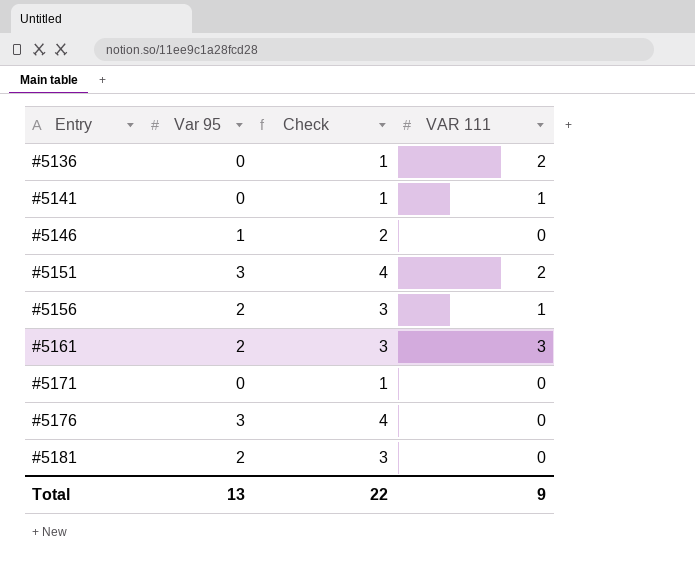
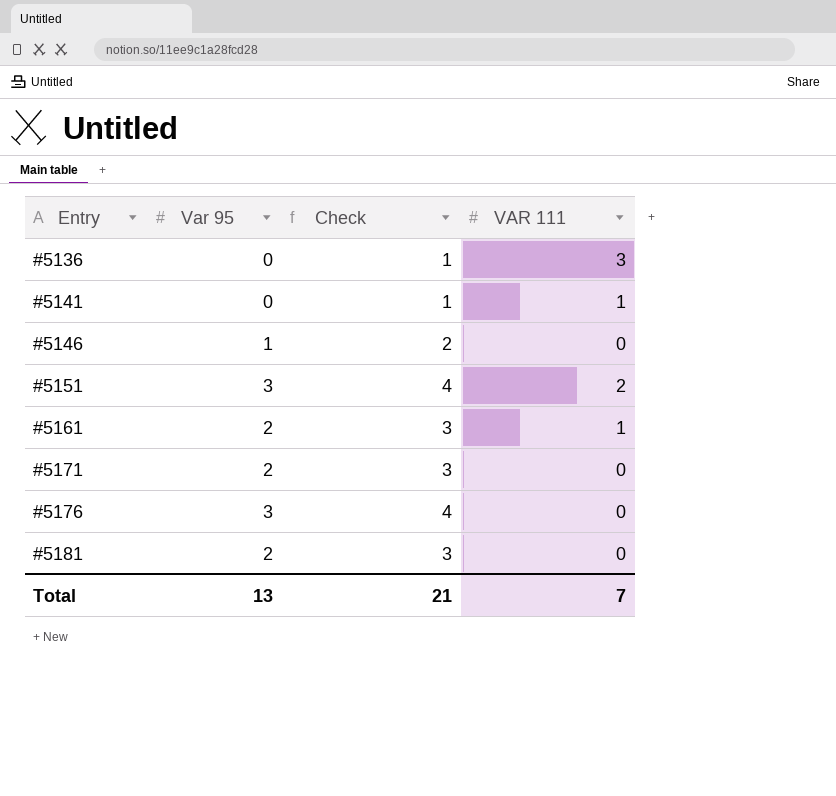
row #5156: 2 | 3 | 1 -> none
#5136 | VAR 111: 2 -> 3
#5161 | VAR 111: 3 -> 1
#5171 | Var 95: 0 -> 2
#5171 | Check: 1 -> 3
Total | Check: 22 -> 21
Total | VAR 111: 9 -> 7

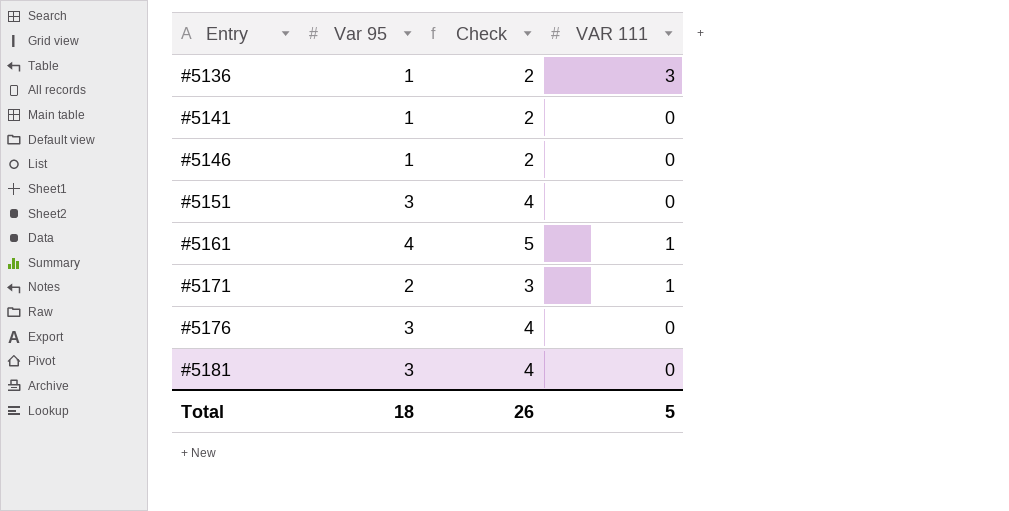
#5136 | Var 95: 0 -> 1
#5136 | Check: 1 -> 2
#5141 | Var 95: 0 -> 1
#5141 | Check: 1 -> 2
#5141 | VAR 111: 1 -> 0
#5151 | VAR 111: 2 -> 0
#5161 | Var 95: 2 -> 4
#5161 | Check: 3 -> 5
#5171 | VAR 111: 0 -> 1
#5181 | Var 95: 2 -> 3
#5181 | Check: 3 -> 4
Total | Var 95: 13 -> 18
Total | Check: 21 -> 26
Total | VAR 111: 7 -> 5

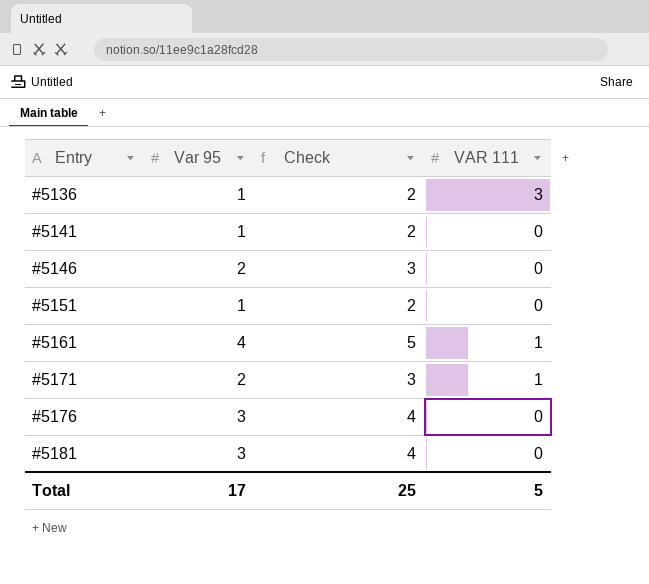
#5146 | Var 95: 1 -> 2
#5146 | Check: 2 -> 3
#5151 | Var 95: 3 -> 1
#5151 | Check: 4 -> 2
Total | Var 95: 18 -> 17
Total | Check: 26 -> 25

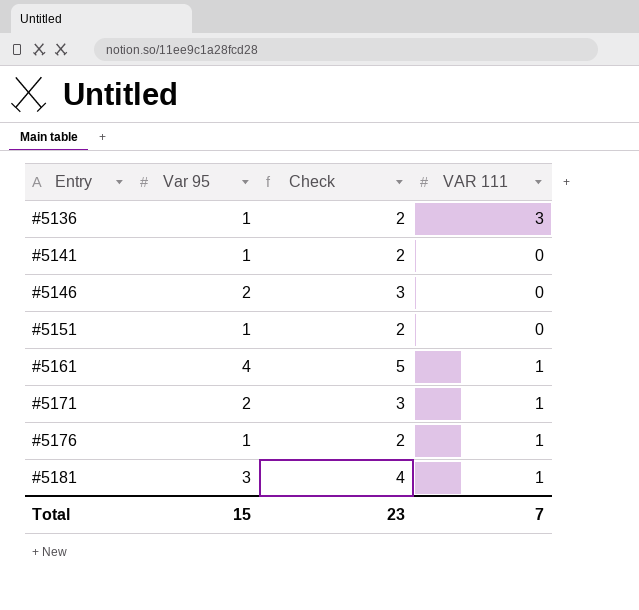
#5176 | Var 95: 3 -> 1
#5176 | Check: 4 -> 2
#5176 | VAR 111: 0 -> 1
#5181 | VAR 111: 0 -> 1
Total | Var 95: 17 -> 15
Total | Check: 25 -> 23
Total | VAR 111: 5 -> 7

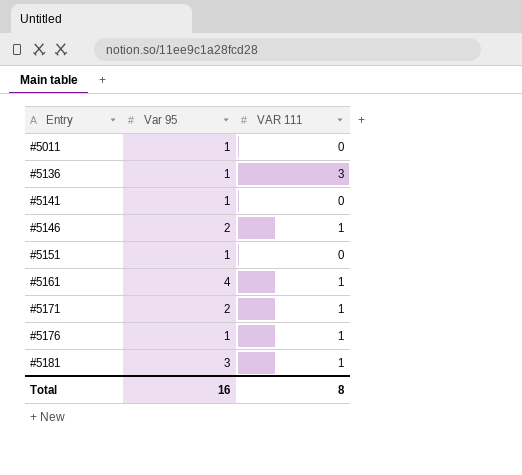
column Check | formula: [Var 95] + 1 -> none
row #5011: none -> 1 | 0
#5146 | VAR 111: 0 -> 1
Total | Var 95: 15 -> 16
Total | VAR 111: 7 -> 8

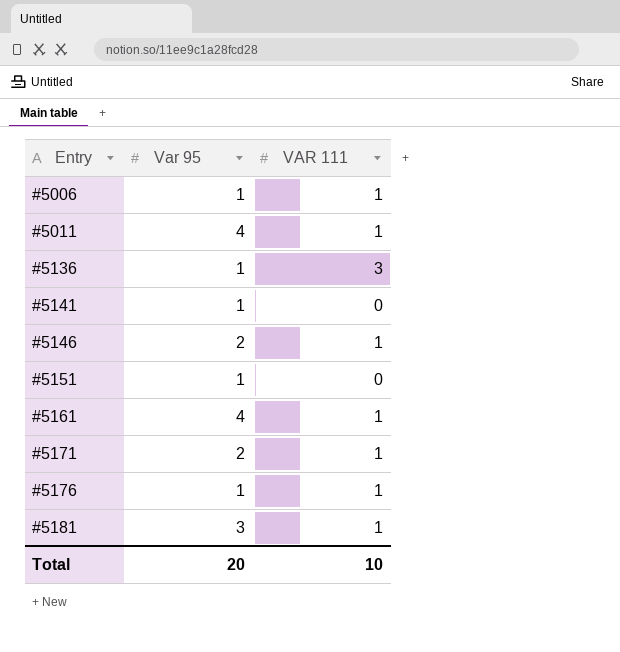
row #5006: none -> 1 | 1
#5011 | Var 95: 1 -> 4
#5011 | VAR 111: 0 -> 1
Total | Var 95: 16 -> 20
Total | VAR 111: 8 -> 10

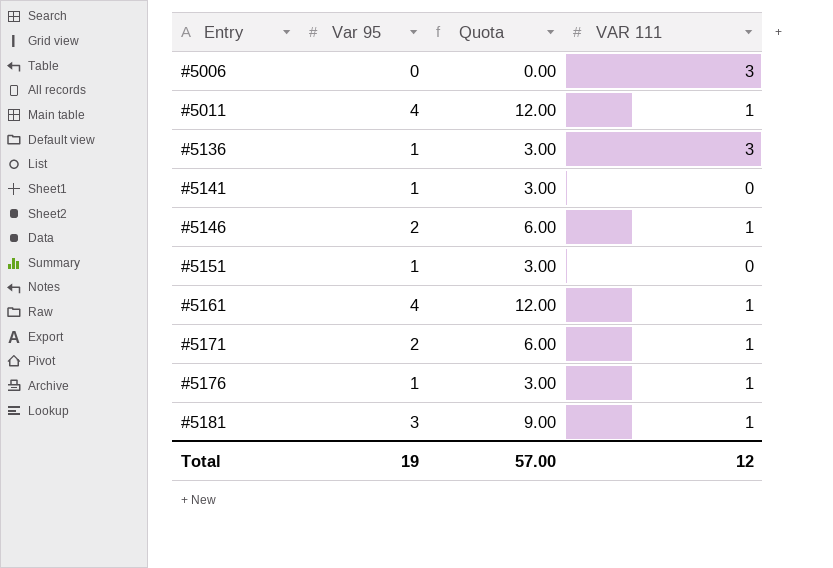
column Quota | formula: none -> [Var 95] * 3
#5006 | Var 95: 1 -> 0
#5006 | VAR 111: 1 -> 3
Total | Var 95: 20 -> 19
Total | VAR 111: 10 -> 12

